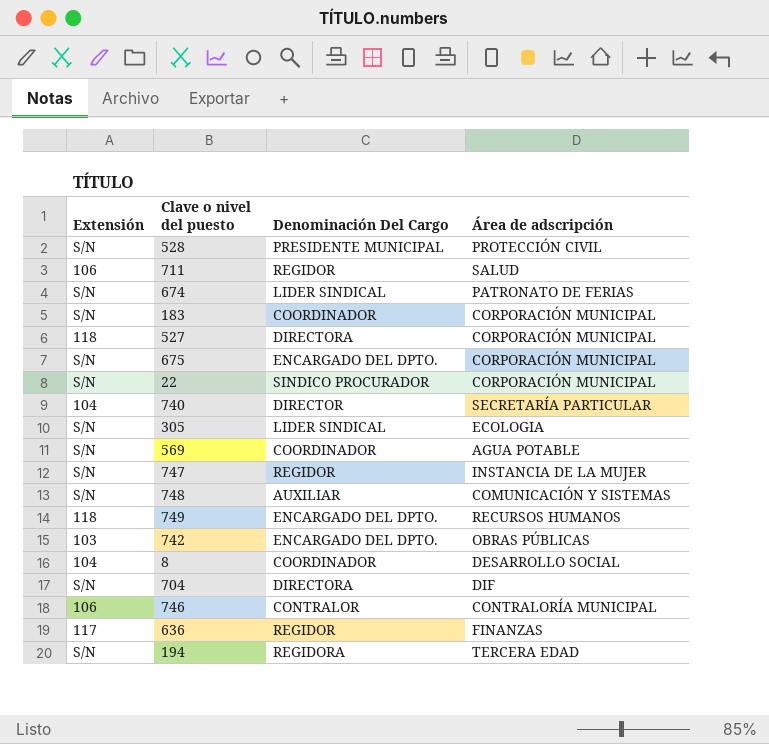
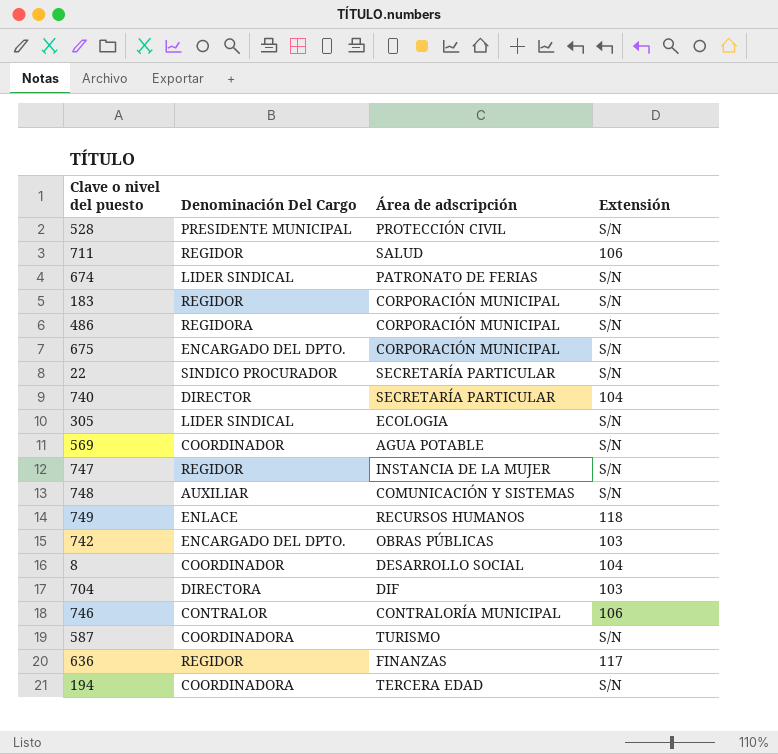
column Extensión | position: 1 -> 4
row 527: 118 | DIRECTORA | CORPORACIÓN MUNICIPAL -> none
183 | Denominación Del Cargo: COORDINADOR -> REGIDOR
row 486: none -> REGIDORA | CORPORACIÓN MUNICIPAL | S/N
22 | Área de adscripción: CORPORACIÓN MUNICIPAL -> SECRETARÍA PARTICULAR
749 | Denominación Del Cargo: ENCARGADO DEL DPTO. -> ENLACE
704 | Extensión: S/N -> 103
row 587: none -> COORDINADORA | TURISMO | S/N
194 | Denominación Del Cargo: REGIDORA -> COORDINADORA

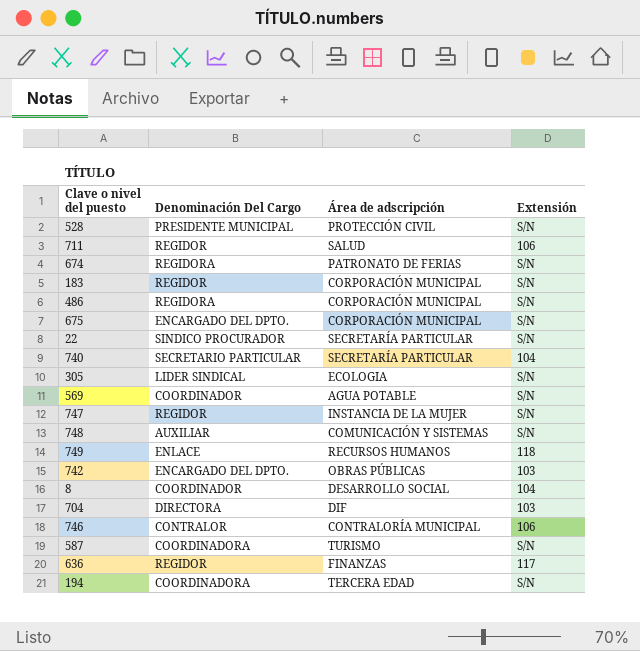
674 | Denominación Del Cargo: LIDER SINDICAL -> REGIDORA
740 | Denominación Del Cargo: DIRECTOR -> SECRETARIO PARTICULAR

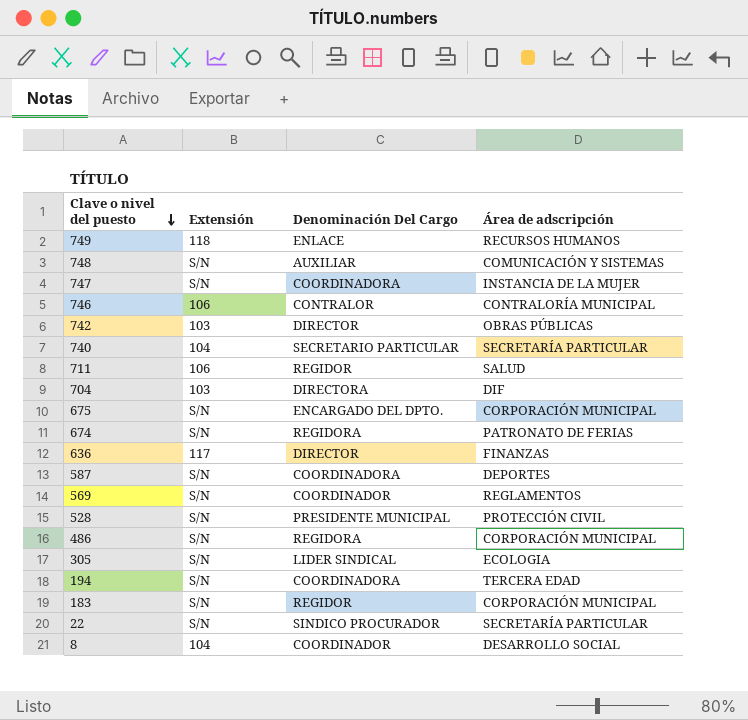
row order: none -> Clave o nivel del puesto descending
column Extensión | position: 4 -> 2
747 | Denominación Del Cargo: REGIDOR -> COORDINADORA
742 | Denominación Del Cargo: ENCARGADO DEL DPTO. -> DIRECTOR
636 | Denominación Del Cargo: REGIDOR -> DIRECTOR
587 | Área de adscripción: TURISMO -> DEPORTES
569 | Área de adscripción: AGUA POTABLE -> REGLAMENTOS

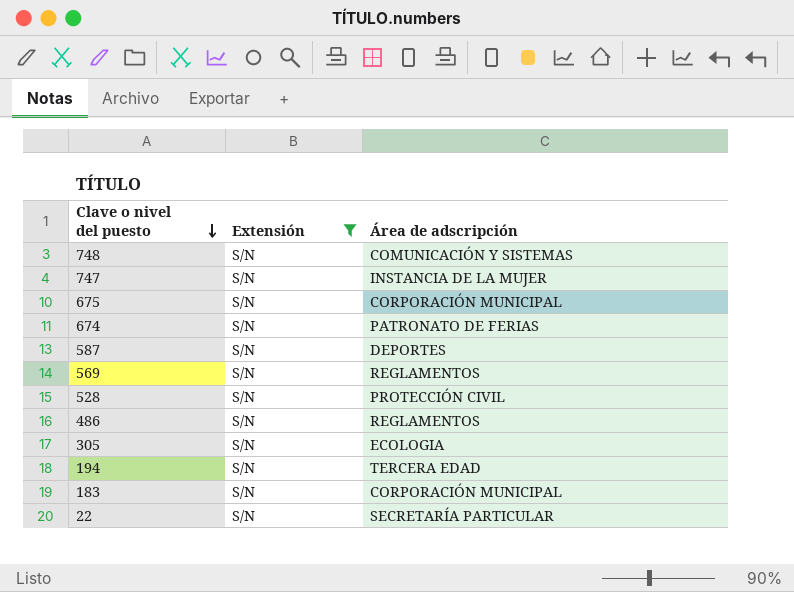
filter: none -> Extensión = S/N
column Denominación Del Cargo | position: 3 -> none
486 | Área de adscripción: CORPORACIÓN MUNICIPAL -> REGLAMENTOS

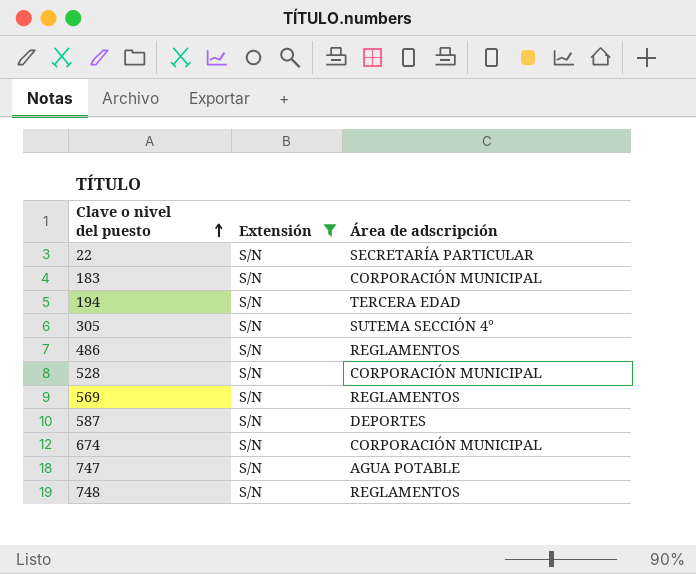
row order: Clave o nivel del puesto descending -> Clave o nivel del puesto ascending
row 675: S/N | CORPORACIÓN MUNICIPAL -> none
305 | Área de adscripción: ECOLOGIA -> SUTEMA SECCIÓN 4°
528 | Área de adscripción: PROTECCIÓN CIVIL -> CORPORACIÓN MUNICIPAL
674 | Área de adscripción: PATRONATO DE FERIAS -> CORPORACIÓN MUNICIPAL
747 | Área de adscripción: INSTANCIA DE LA MUJER -> AGUA POTABLE
748 | Área de adscripción: COMUNICACIÓN Y SISTEMAS -> REGLAMENTOS

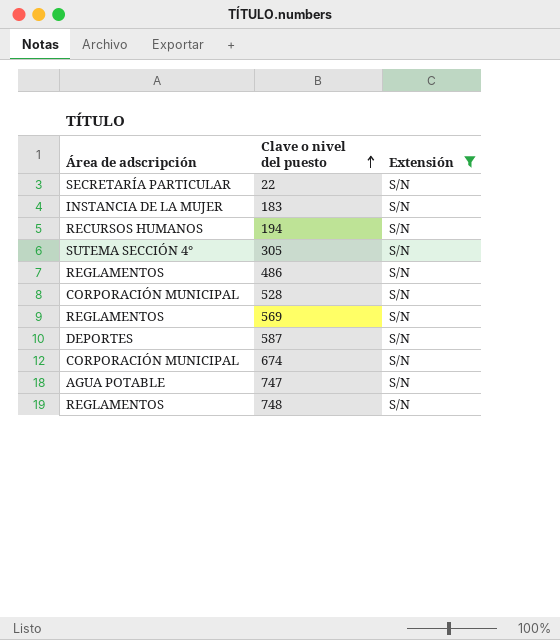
column Área de adscripción | position: 3 -> 1
183 | Área de adscripción: CORPORACIÓN MUNICIPAL -> INSTANCIA DE LA MUJER
194 | Área de adscripción: TERCERA EDAD -> RECURSOS HUMANOS

